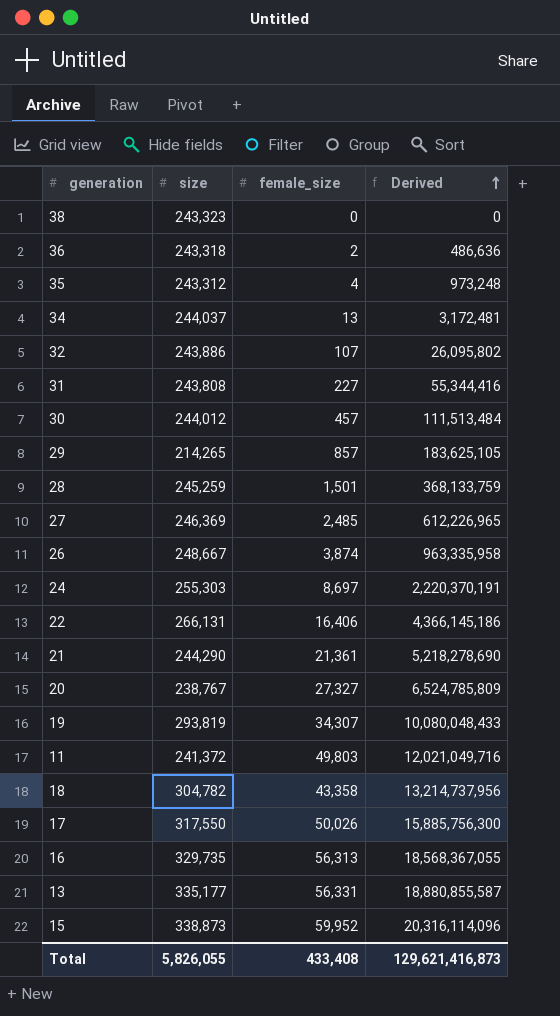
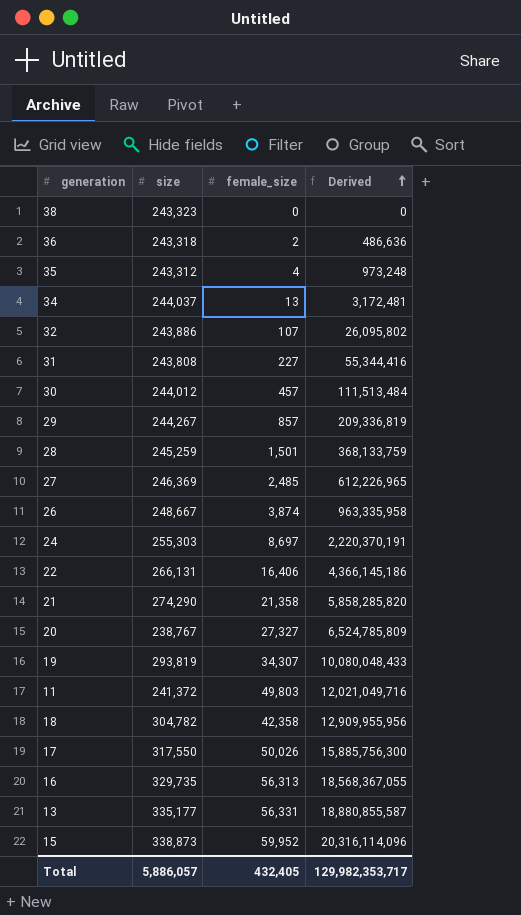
29 | size: 214,265 -> 244,267
29 | Derived: 183,625,105 -> 209,336,819
21 | size: 244,290 -> 274,290
21 | female_size: 21,361 -> 21,358
21 | Derived: 5,218,278,690 -> 5,858,285,820
18 | female_size: 43,358 -> 42,358
18 | Derived: 13,214,737,956 -> 12,909,955,956
Total | size: 5,826,055 -> 5,886,057
Total | female_size: 433,408 -> 432,405
Total | Derived: 129,621,416,873 -> 129,982,353,717

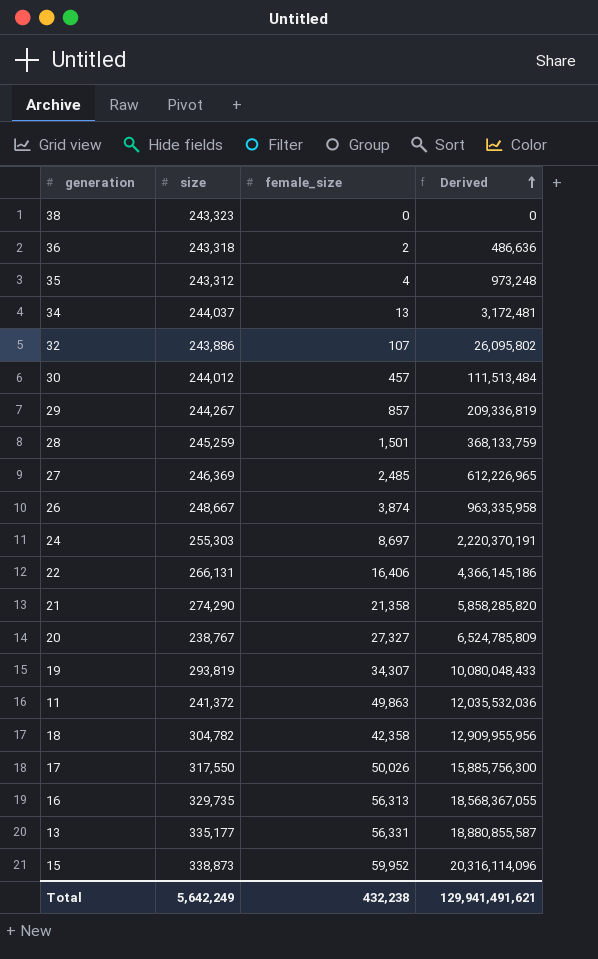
row 31: 243,808 | 227 | 55,344,416 -> none
11 | female_size: 49,803 -> 49,863
11 | Derived: 12,021,049,716 -> 12,035,532,036
Total | size: 5,886,057 -> 5,642,249
Total | female_size: 432,405 -> 432,238
Total | Derived: 129,982,353,717 -> 129,941,491,621

